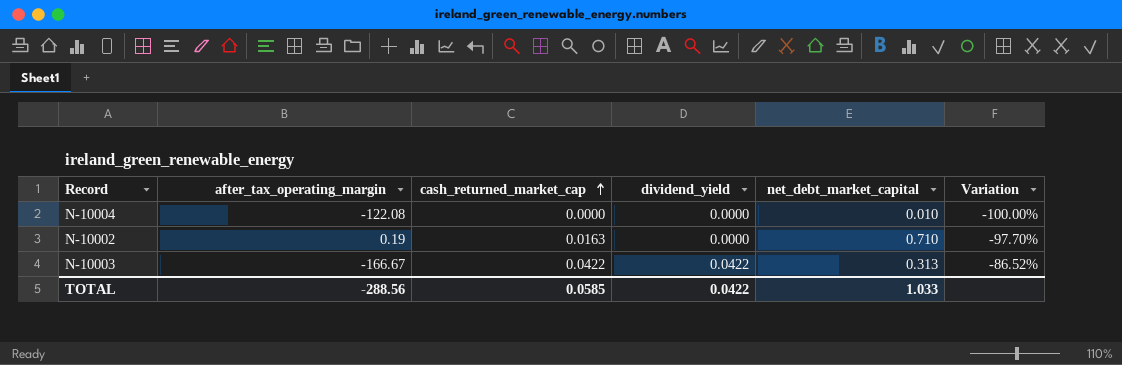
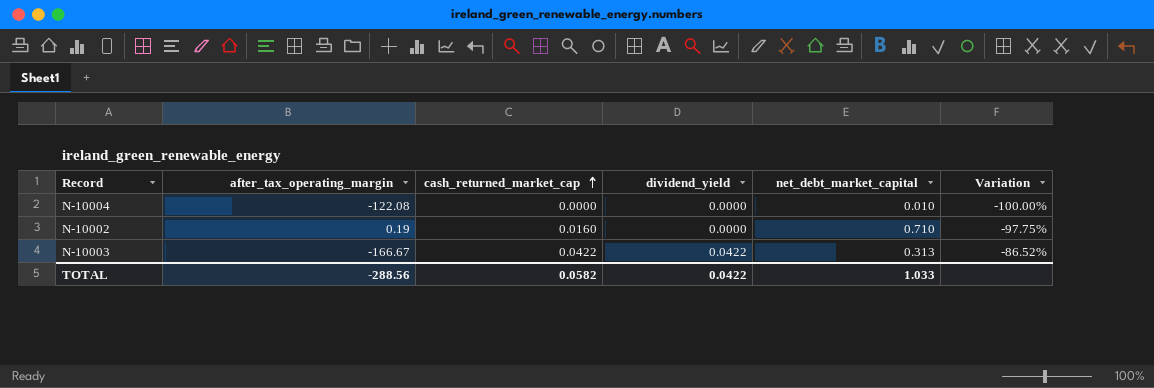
N-10002 | cash_returned_market_cap: 0.0163 -> 0.0160
N-10002 | Variation: -97.70% -> -97.75%
TOTAL | cash_returned_market_cap: 0.0585 -> 0.0582

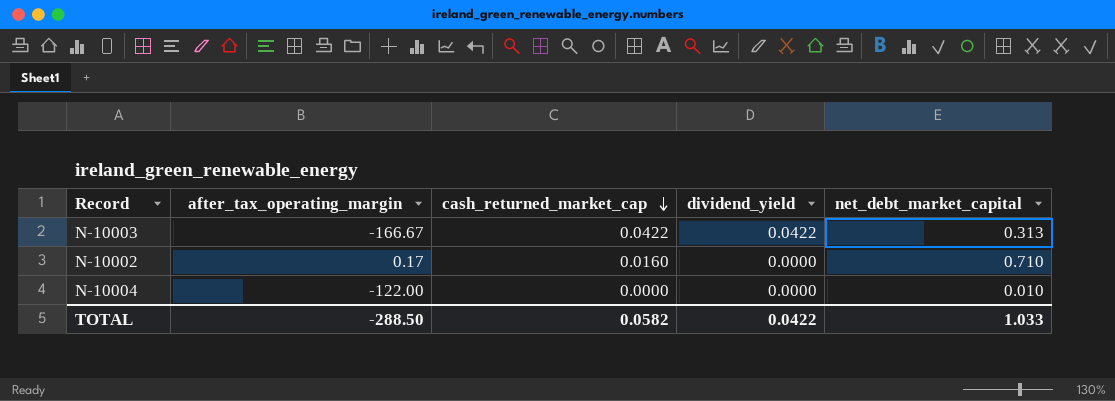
row order: cash_returned_market_cap ascending -> cash_returned_market_cap descending
column Variation | formula: ([cash_returned_market_cap] - [net_debt_market_capital]) / [net_debt_market_capital] -> none
N-10002 | after_tax_operating_margin: 0.19 -> 0.17
N-10004 | after_tax_operating_margin: -122.08 -> -122.00
TOTAL | after_tax_operating_margin: -288.56 -> -288.50

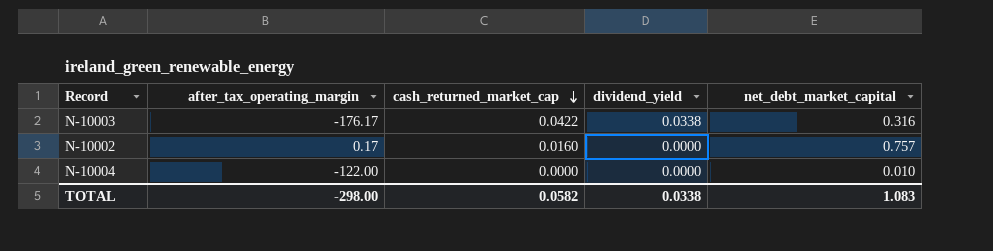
N-10003 | after_tax_operating_margin: -166.67 -> -176.17
N-10003 | dividend_yield: 0.0422 -> 0.0338
N-10003 | net_debt_market_capital: 0.313 -> 0.316
N-10002 | net_debt_market_capital: 0.710 -> 0.757
TOTAL | after_tax_operating_margin: -288.50 -> -298.00
TOTAL | dividend_yield: 0.0422 -> 0.0338
TOTAL | net_debt_market_capital: 1.033 -> 1.083

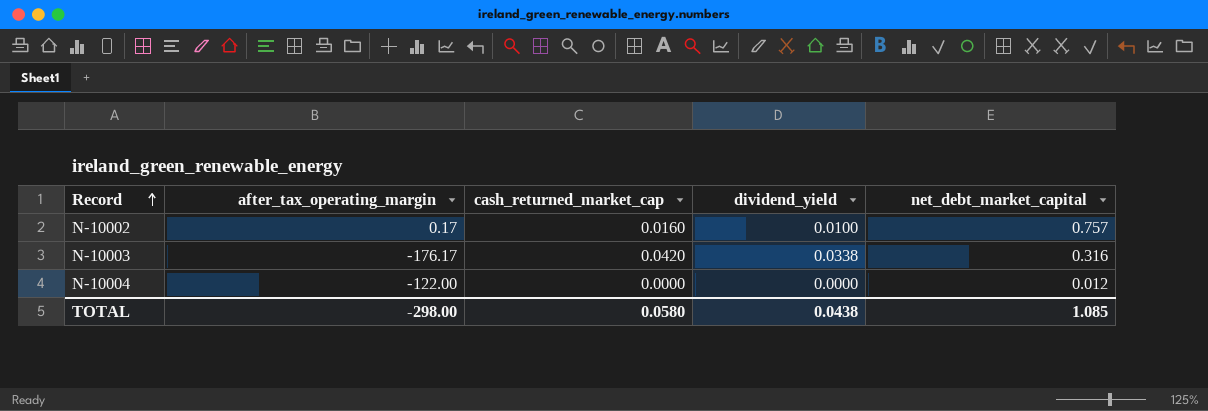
row order: cash_returned_market_cap descending -> Record ascending
N-10002 | dividend_yield: 0.0000 -> 0.0100
N-10003 | cash_returned_market_cap: 0.0422 -> 0.0420
N-10004 | net_debt_market_capital: 0.010 -> 0.012
TOTAL | cash_returned_market_cap: 0.0582 -> 0.0580
TOTAL | dividend_yield: 0.0338 -> 0.0438
TOTAL | net_debt_market_capital: 1.083 -> 1.085

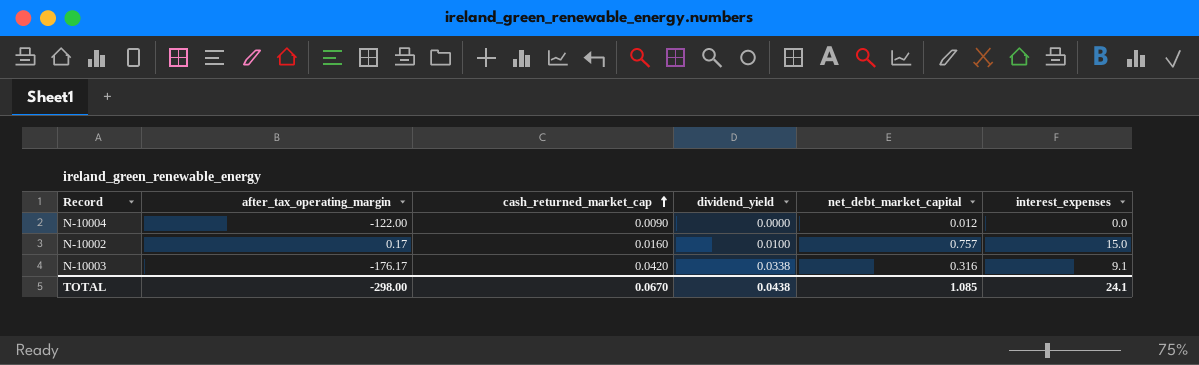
row order: Record ascending -> cash_returned_market_cap ascending
column interest_expenses | position: none -> 6
N-10004 | cash_returned_market_cap: 0.0000 -> 0.0090
TOTAL | cash_returned_market_cap: 0.0580 -> 0.0670

